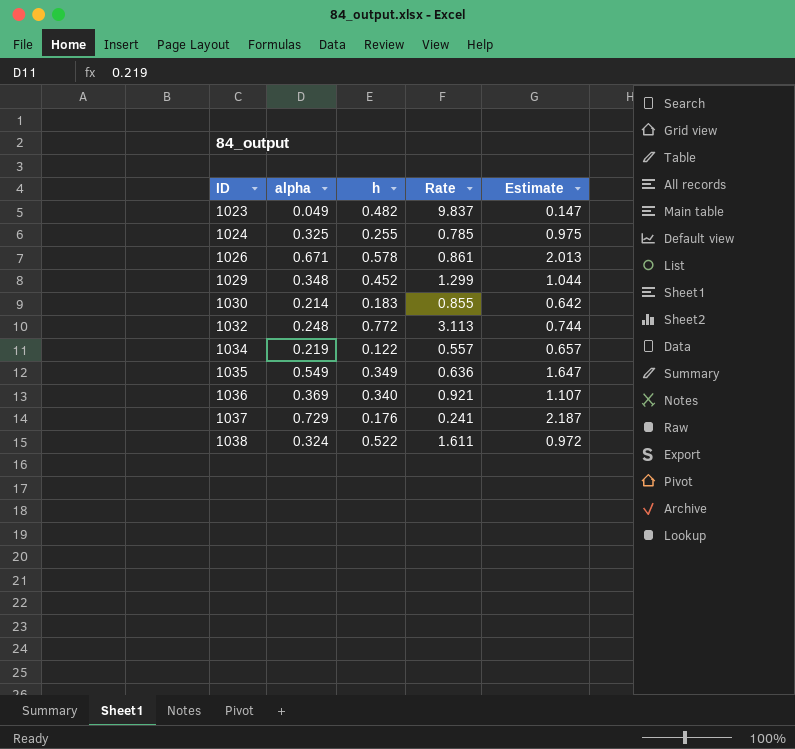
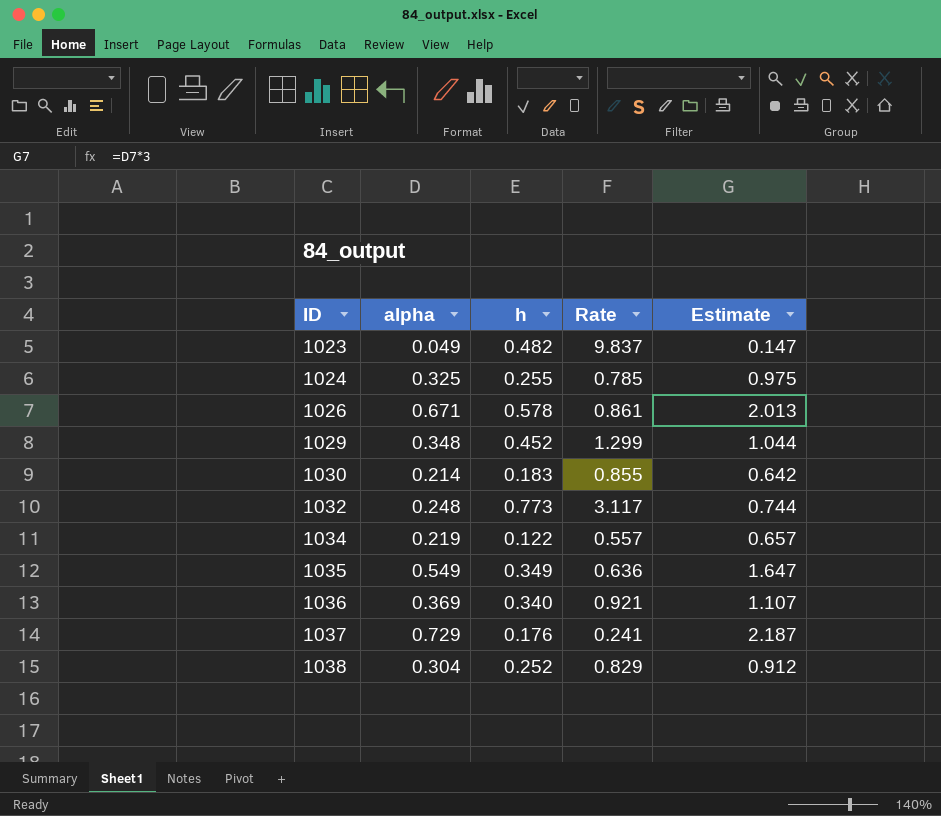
1032 | h: 0.772 -> 0.773
1032 | Rate: 3.113 -> 3.117
1038 | alpha: 0.324 -> 0.304
1038 | h: 0.522 -> 0.252
1038 | Rate: 1.611 -> 0.829
1038 | Estimate: 0.972 -> 0.912

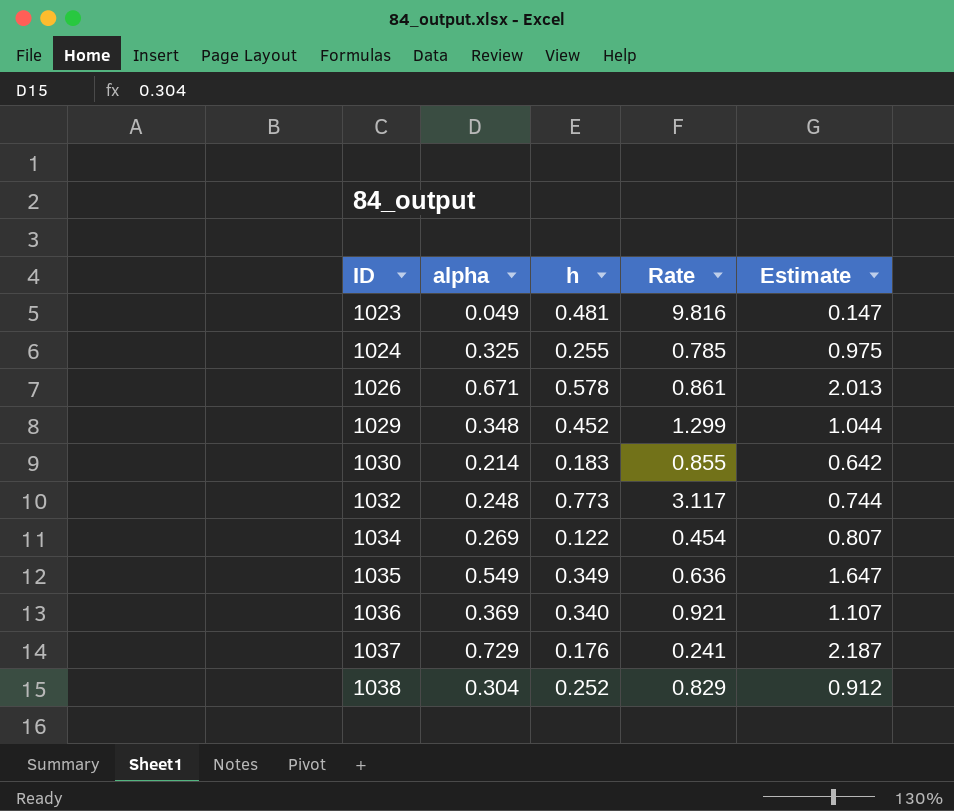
1023 | h: 0.482 -> 0.481
1023 | Rate: 9.837 -> 9.816
1034 | alpha: 0.219 -> 0.269
1034 | Rate: 0.557 -> 0.454
1034 | Estimate: 0.657 -> 0.807

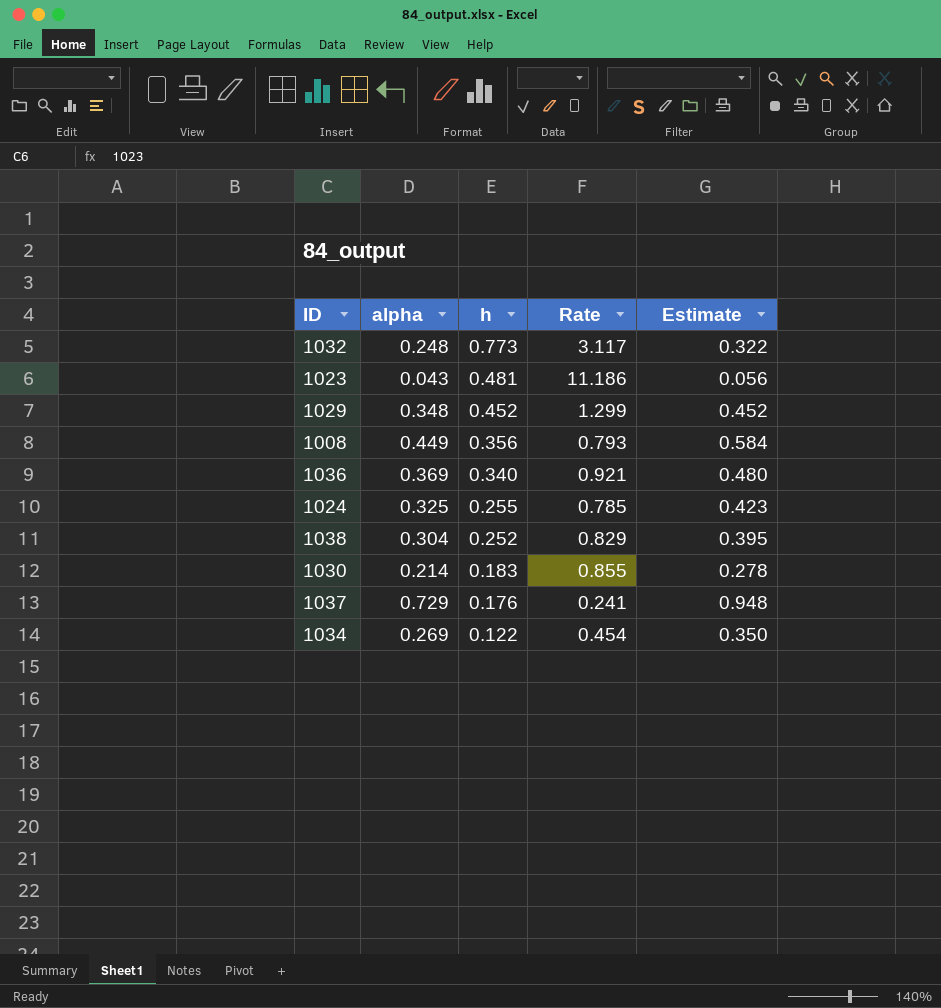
row order: ID ascending -> h descending
column Estimate | formula: [alpha] * 3 -> [alpha] * 1.3
row 1026: 0.671 | 0.578 | 0.861 | 2.013 -> none
row 1035: 0.549 | 0.349 | 0.636 | 1.647 -> none
1023 | alpha: 0.049 -> 0.043
1023 | Rate: 9.816 -> 11.186
row 1008: none -> 0.449 | 0.356 | 0.793 | 0.584

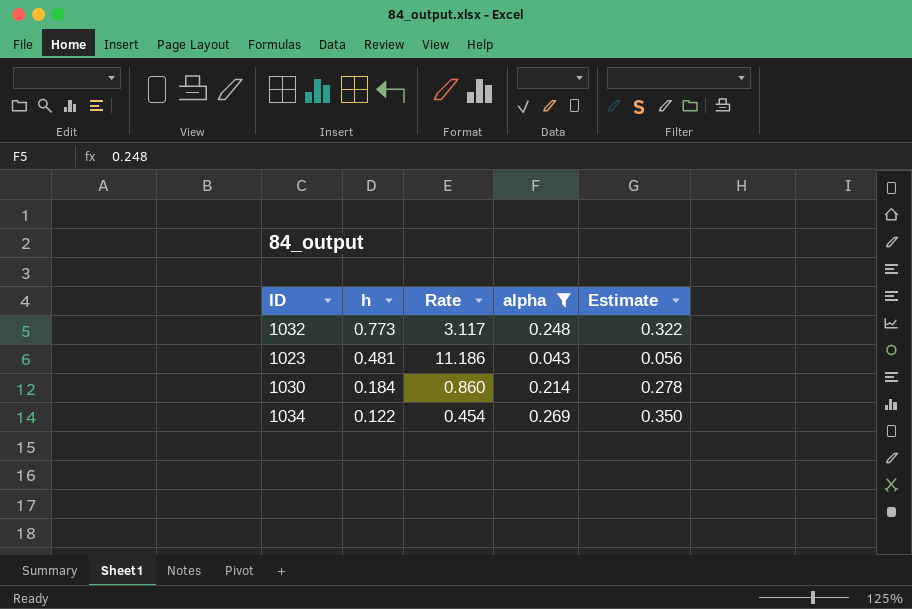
filter: none -> alpha <= 0.269
column alpha | position: 2 -> 4
1030 | h: 0.183 -> 0.184
1030 | Rate: 0.855 -> 0.860

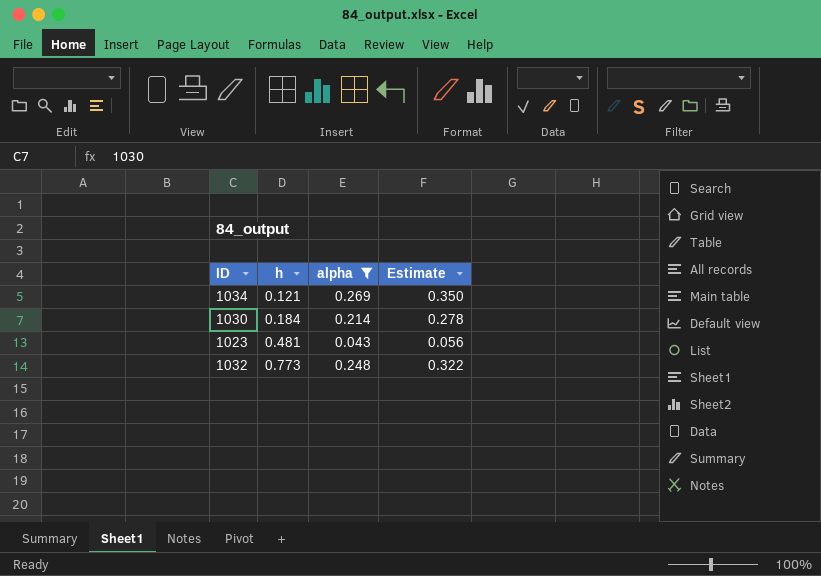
row order: h descending -> h ascending
column Rate | formula: [h] / [alpha] -> none
1034 | h: 0.122 -> 0.121

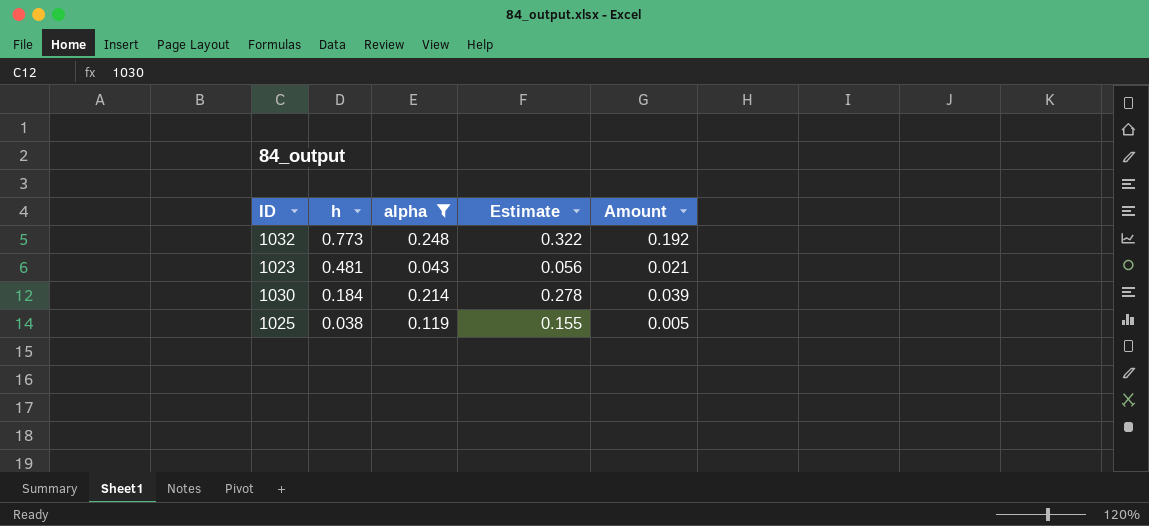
row order: h ascending -> h descending
column Amount | formula: none -> [h] * [alpha]
row 1034: 0.121 | 0.269 | 0.350 -> none
row 1025: none -> 0.038 | 0.119 | 0.155 | 0.005

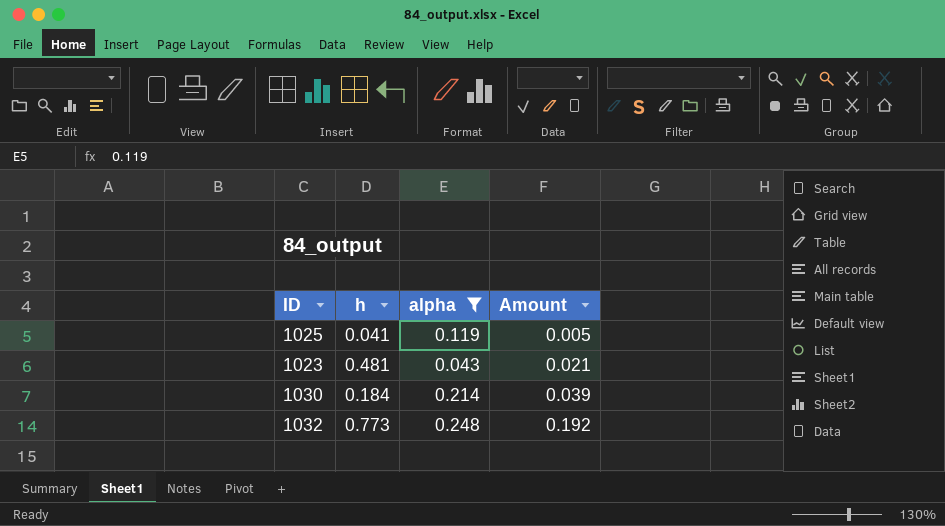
row order: h descending -> Amount ascending
column Estimate | formula: [alpha] * 1.3 -> none
1025 | h: 0.038 -> 0.041

